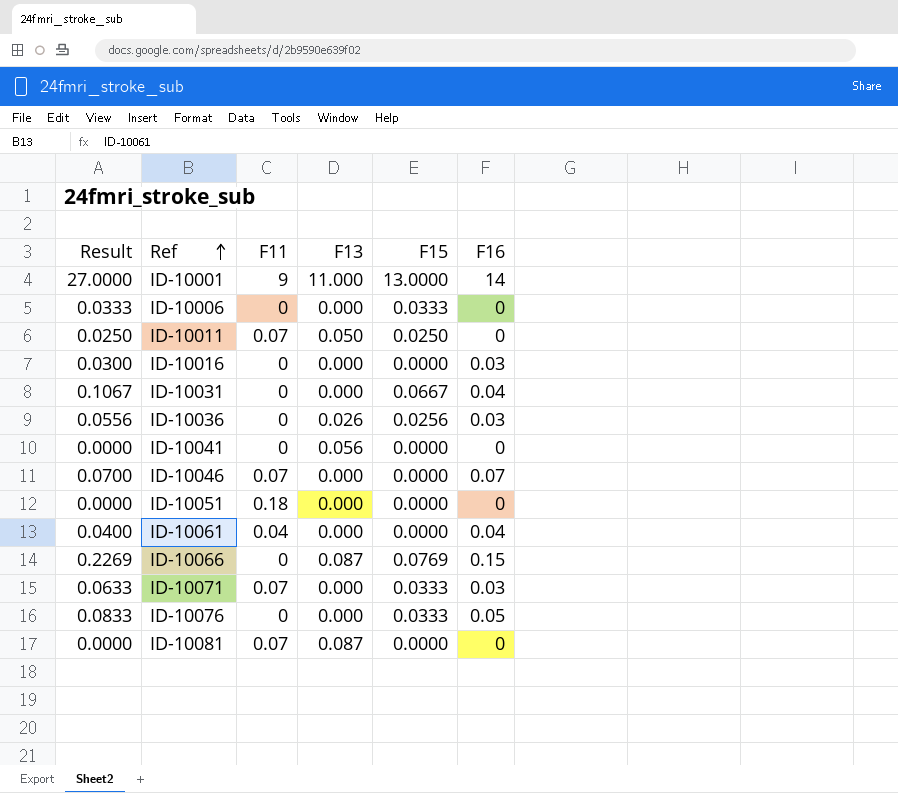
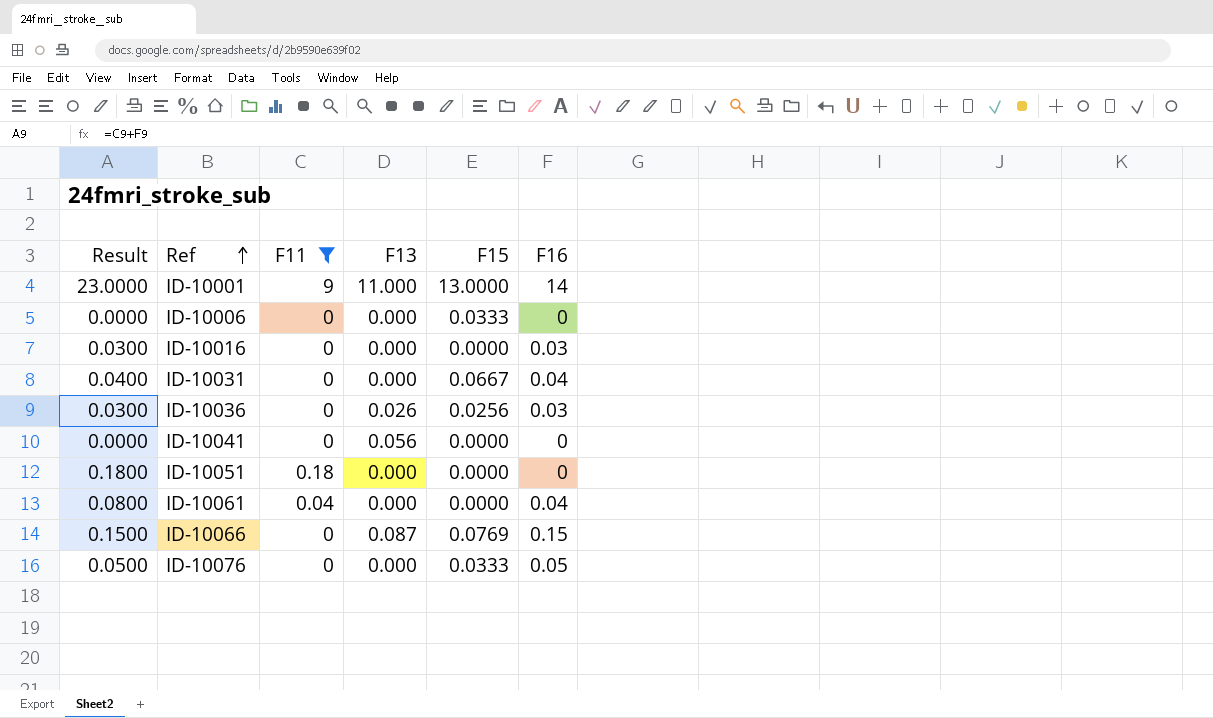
filter: none -> F11 != 0.07
column Result | formula: [F15] + [F16] -> [F11] + [F16]

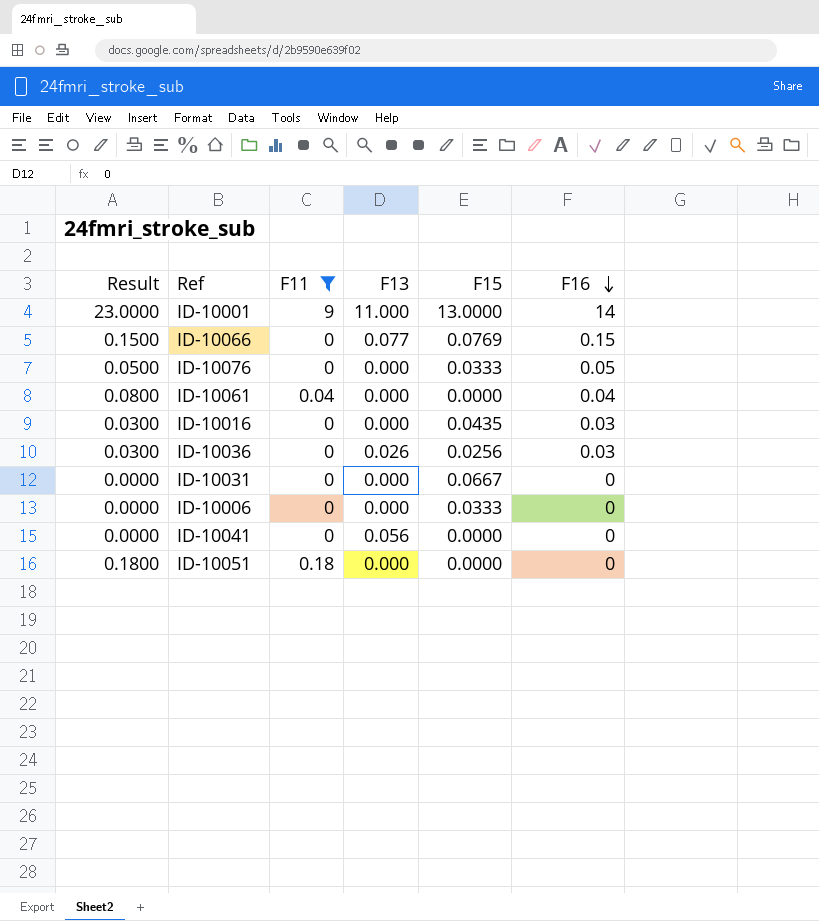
row order: Ref ascending -> F16 descending
ID-10066 | F13: 0.087 -> 0.077
ID-10016 | F15: 0.0000 -> 0.0435
ID-10031 | Result: 0.0400 -> 0.0000
ID-10031 | F16: 0.04 -> 0

